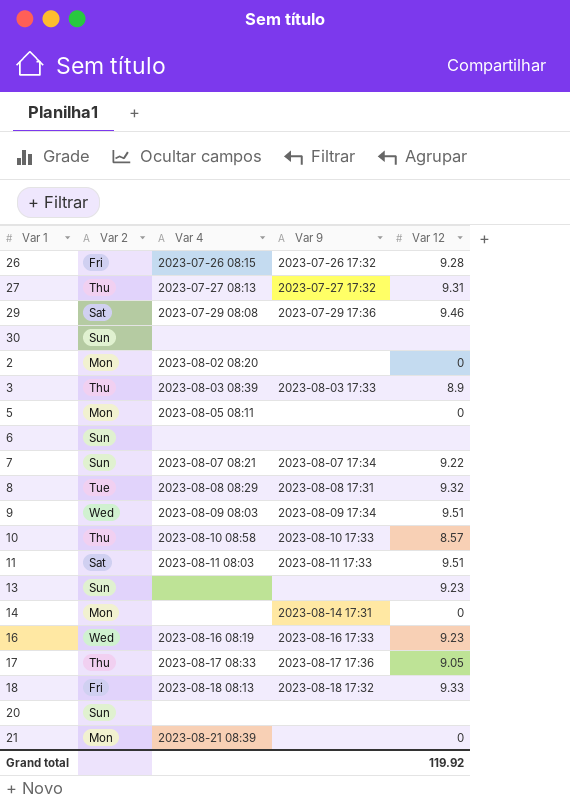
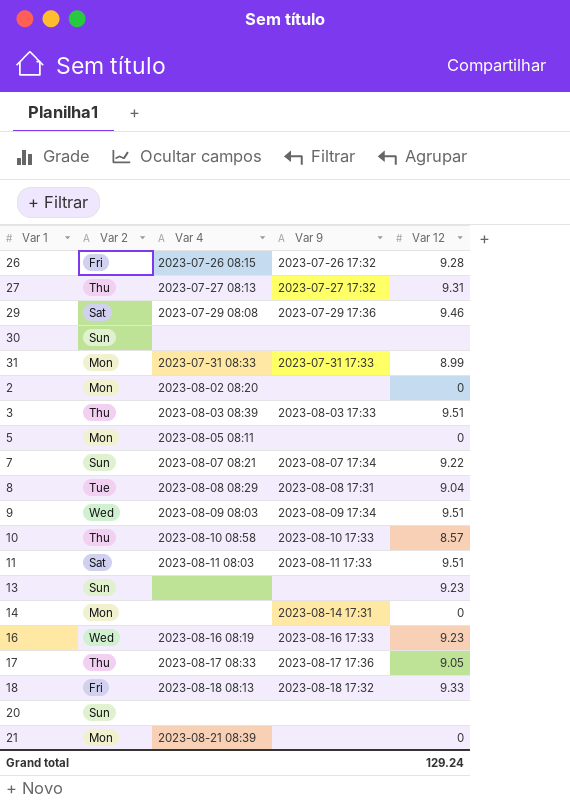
row 6: Sun | none | none | none -> none
row 31: none -> Mon | 2023-07-31 08:33 | 2023-07-31 17:33 | 8.99
3 | Var 12: 8.9 -> 9.51
8 | Var 12: 9.32 -> 9.04
Grand total | Var 12: 119.92 -> 129.24

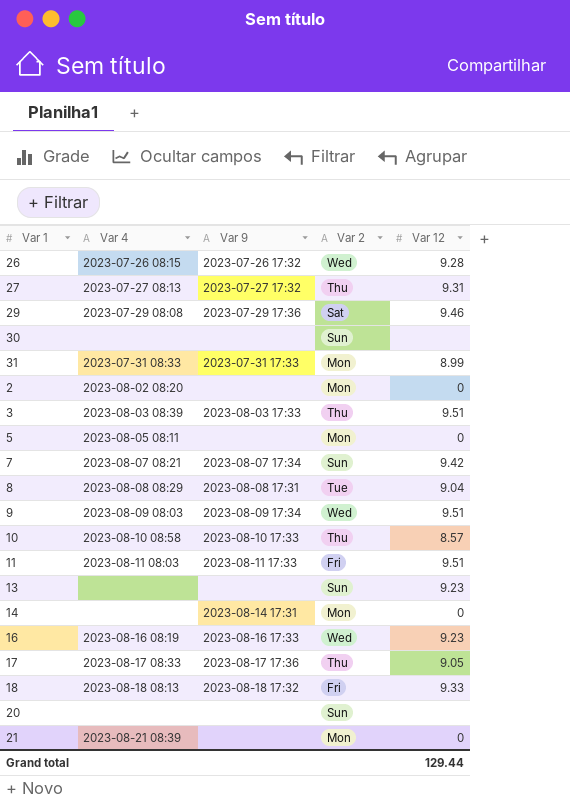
column Var 2 | position: 2 -> 4
26 | Var 2: Fri -> Wed
7 | Var 12: 9.22 -> 9.42
11 | Var 2: Sat -> Fri
Grand total | Var 12: 129.24 -> 129.44

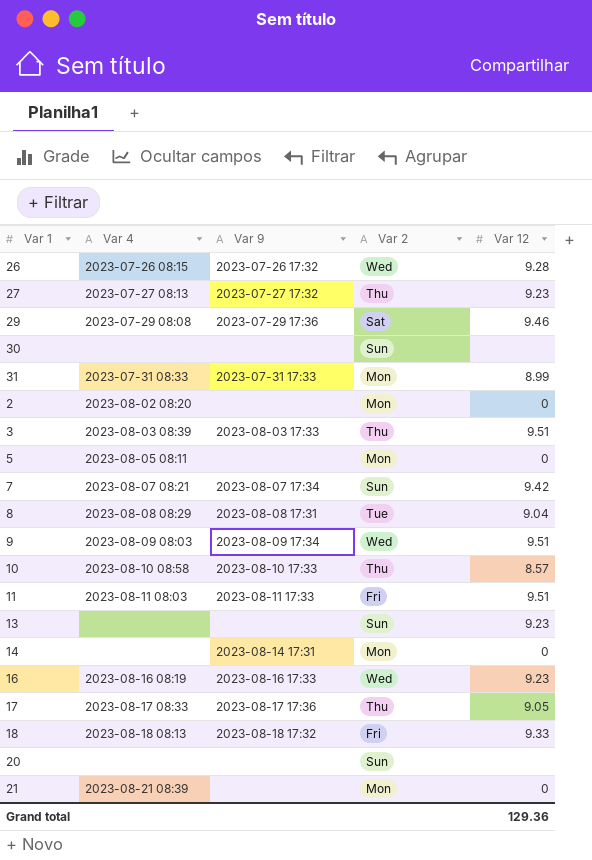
27 | Var 12: 9.31 -> 9.23
Grand total | Var 12: 129.44 -> 129.36

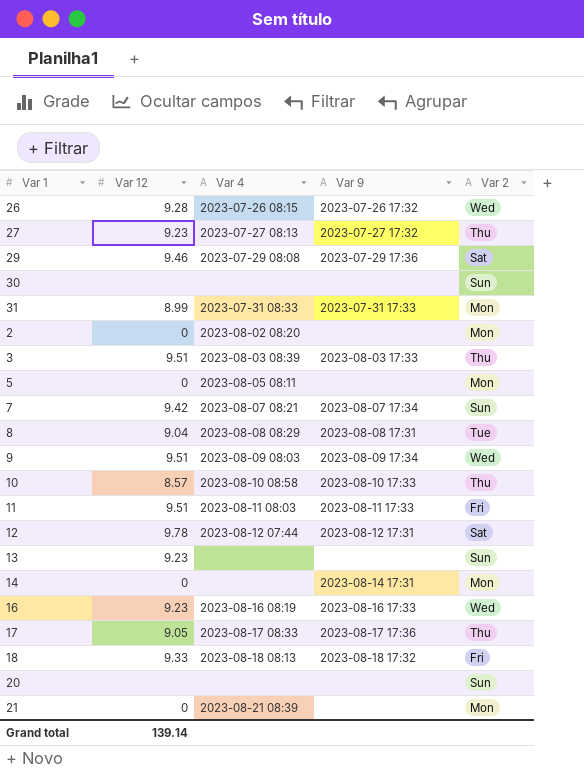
column Var 12 | position: 5 -> 2
row 12: none -> 9.78 | 2023-08-12 07:44 | 2023-08-12 17:31 | Sat
Grand total | Var 12: 129.36 -> 139.14

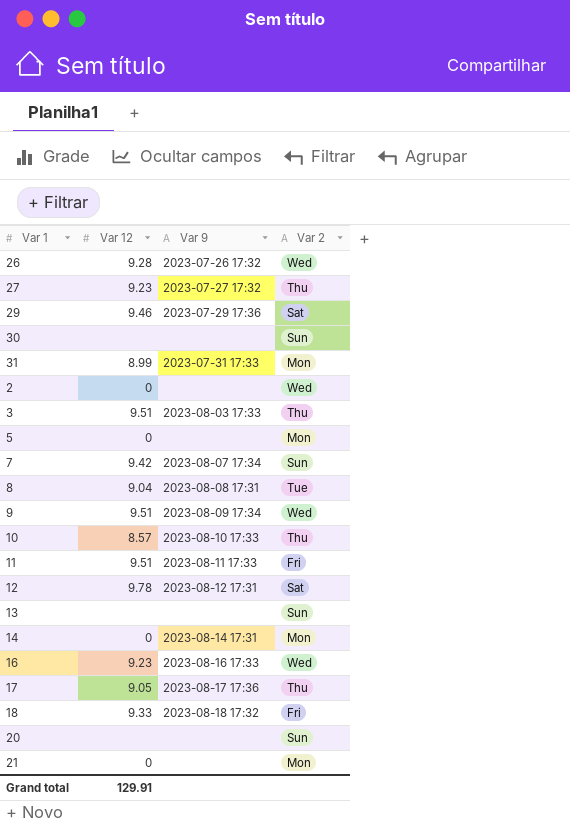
column Var 4 | position: 3 -> none
2 | Var 2: Mon -> Wed
13 | Var 12: 9.23 -> none
Grand total | Var 12: 139.14 -> 129.91

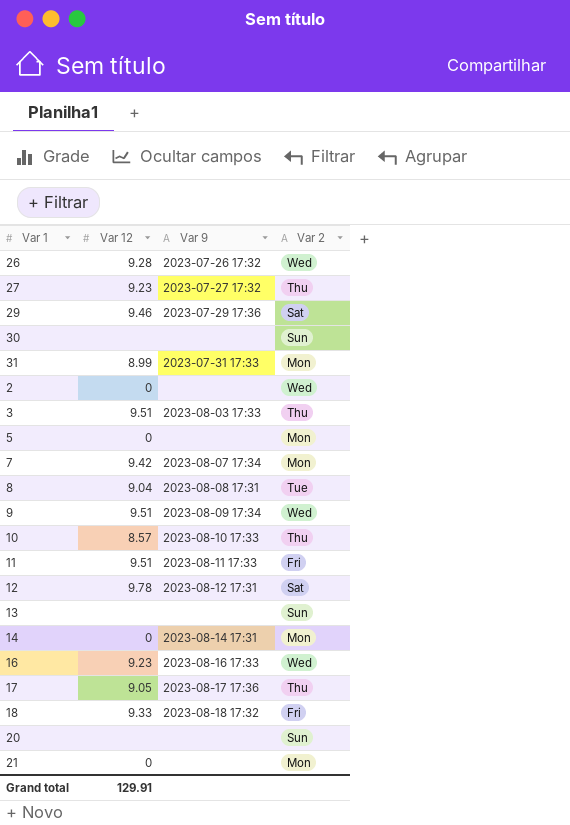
7 | Var 2: Sun -> Mon

